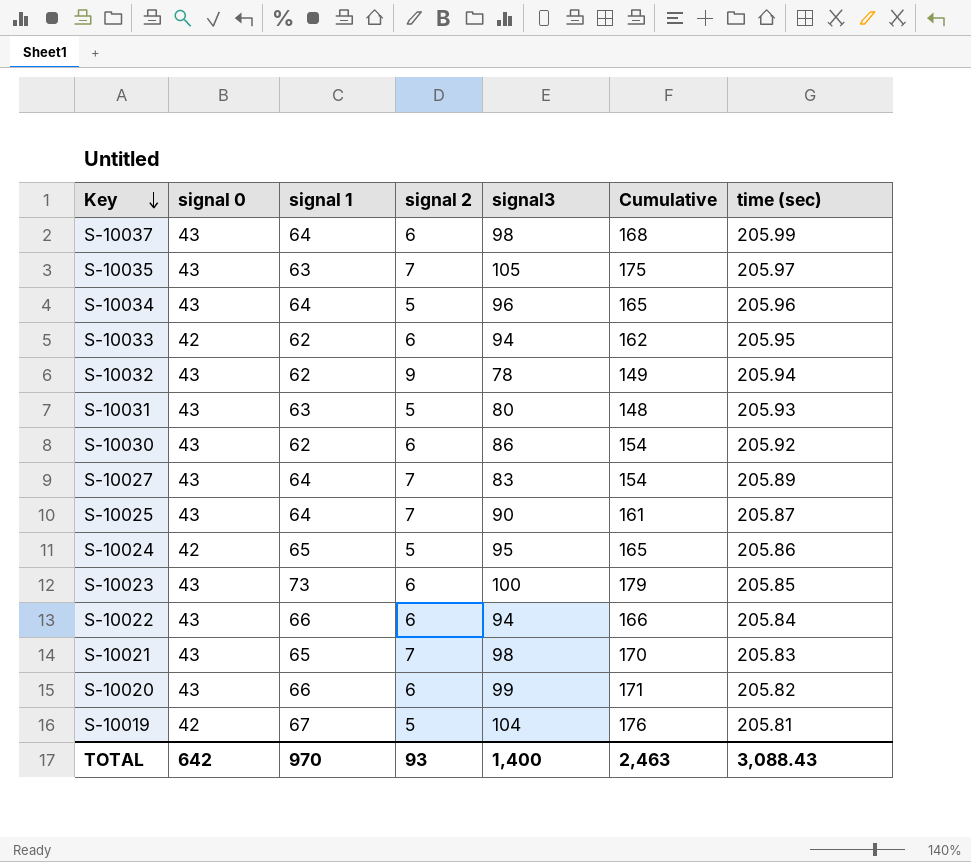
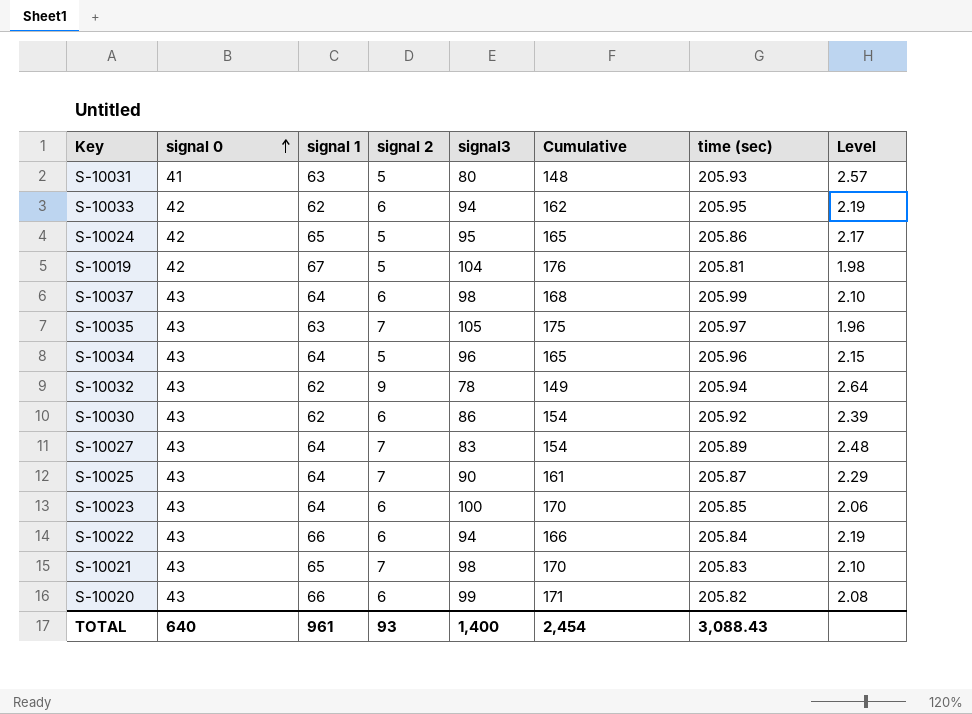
row order: Key descending -> signal 0 ascending
column Level | formula: none -> [time (sec)] / [signal3]
S-10031 | signal 0: 43 -> 41
S-10023 | signal 1: 73 -> 64
S-10023 | Cumulative: 179 -> 170
TOTAL | signal 0: 642 -> 640
TOTAL | signal 1: 970 -> 961
TOTAL | Cumulative: 2,463 -> 2,454

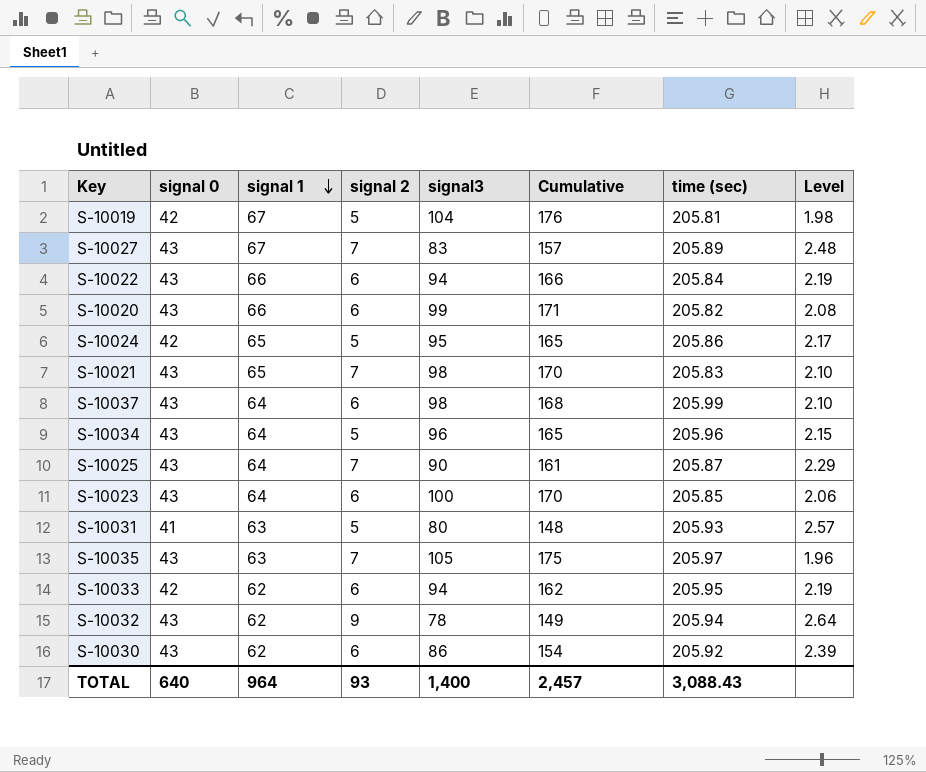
row order: signal 0 ascending -> signal 1 descending
S-10027 | signal 1: 64 -> 67
S-10027 | Cumulative: 154 -> 157
TOTAL | signal 1: 961 -> 964
TOTAL | Cumulative: 2,454 -> 2,457

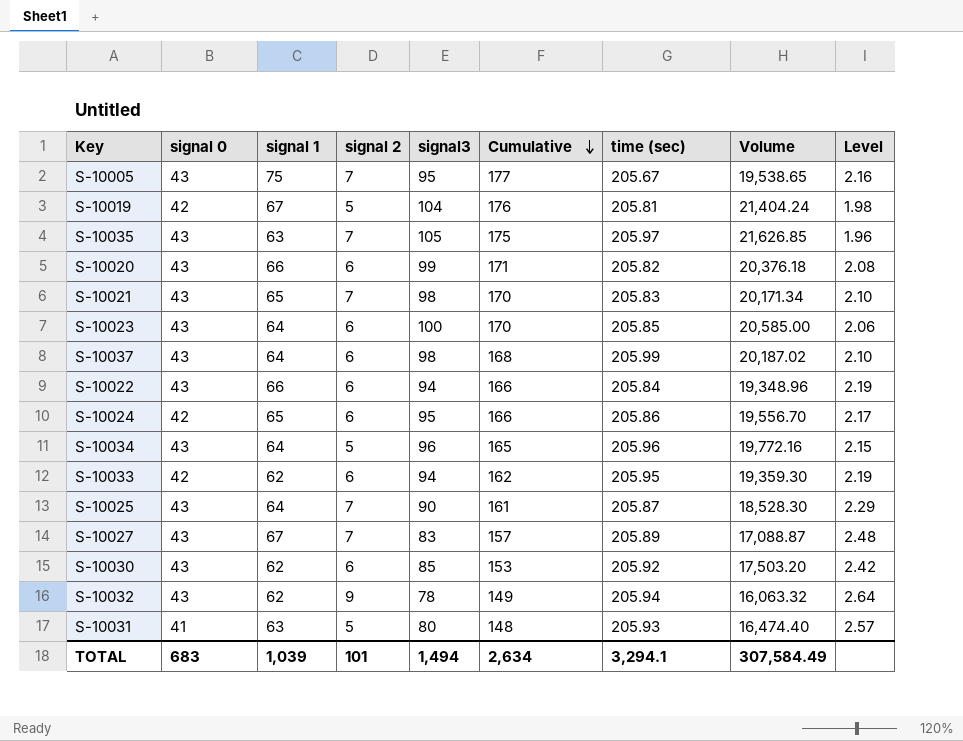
row order: signal 1 descending -> Cumulative descending
column Volume | formula: none -> [signal3] * [time (sec)]
row S-10005: none -> 43 | 75 | 7 | 95 | 177 | 205.67 | 19,538.65 | 2.16
S-10024 | signal 2: 5 -> 6
S-10024 | Cumulative: 165 -> 166
S-10030 | signal3: 86 -> 85
S-10030 | Cumulative: 154 -> 153
S-10030 | Level: 2.39 -> 2.42
TOTAL | signal 0: 640 -> 683
TOTAL | signal 1: 964 -> 1,039
TOTAL | signal 2: 93 -> 101
TOTAL | signal3: 1,400 -> 1,494
TOTAL | Cumulative: 2,457 -> 2,634
TOTAL | time (sec): 3,088.43 -> 3,294.1

